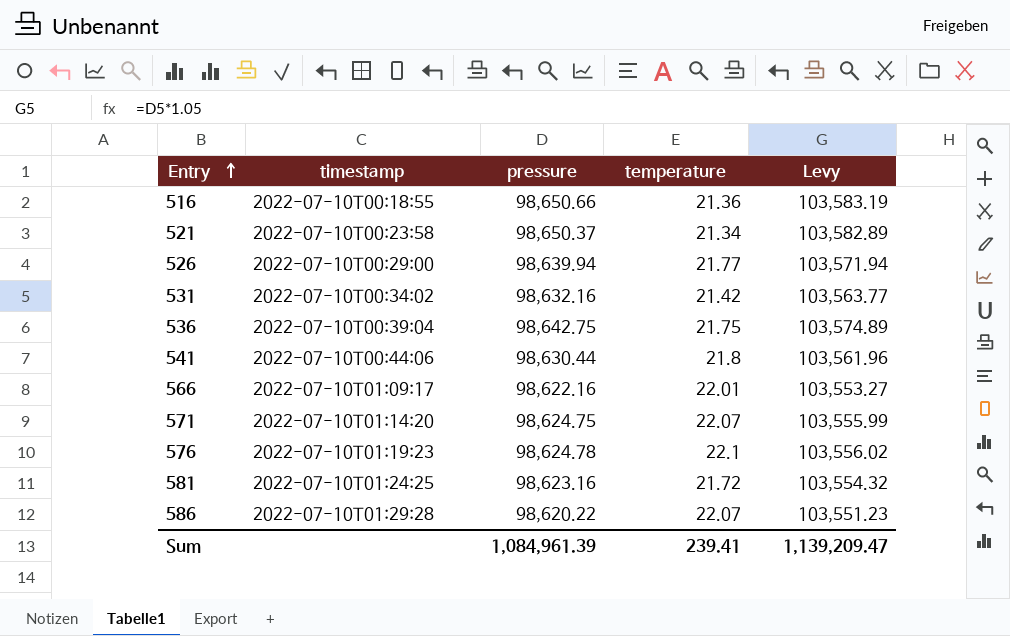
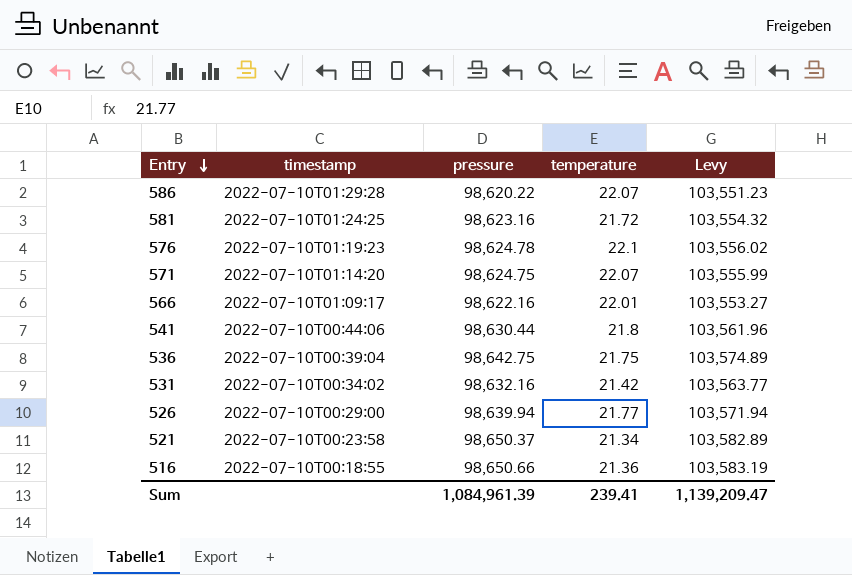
row order: Entry ascending -> Entry descending

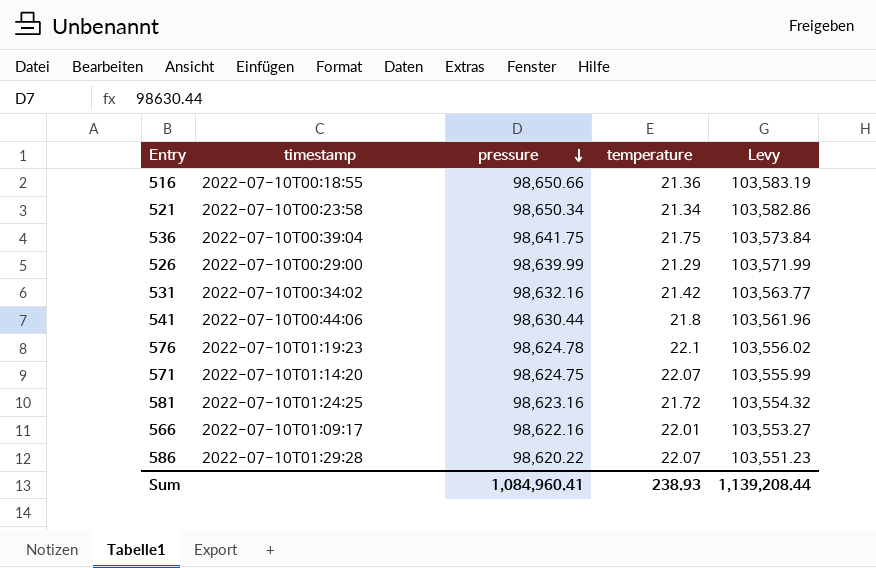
row order: Entry descending -> pressure descending
521 | pressure: 98,650.37 -> 98,650.34
521 | Levy: 103,582.89 -> 103,582.86
536 | pressure: 98,642.75 -> 98,641.75
536 | Levy: 103,574.89 -> 103,573.84
526 | pressure: 98,639.94 -> 98,639.99
526 | temperature: 21.77 -> 21.29
526 | Levy: 103,571.94 -> 103,571.99
Sum | pressure: 1,084,961.39 -> 1,084,960.41
Sum | temperature: 239.41 -> 238.93
Sum | Levy: 1,139,209.47 -> 1,139,208.44

